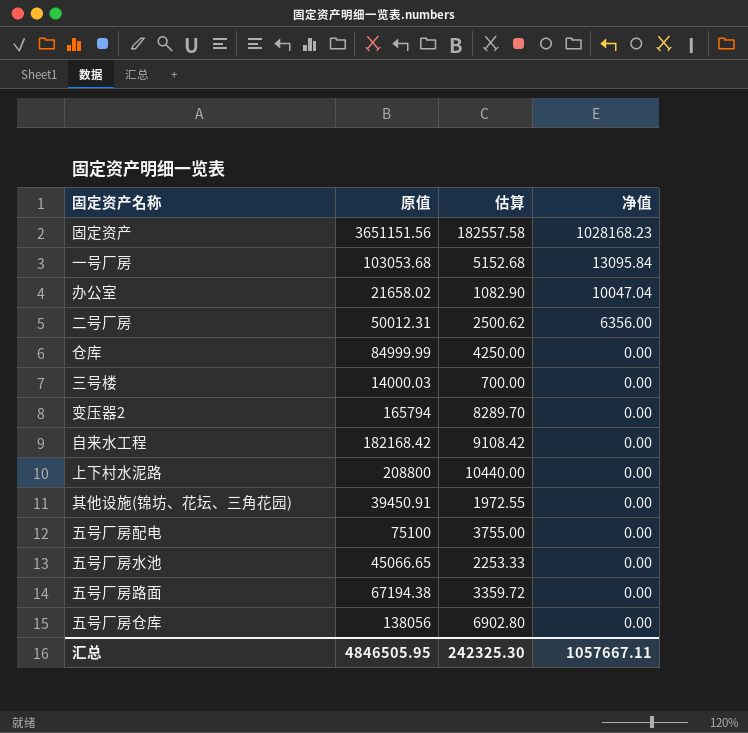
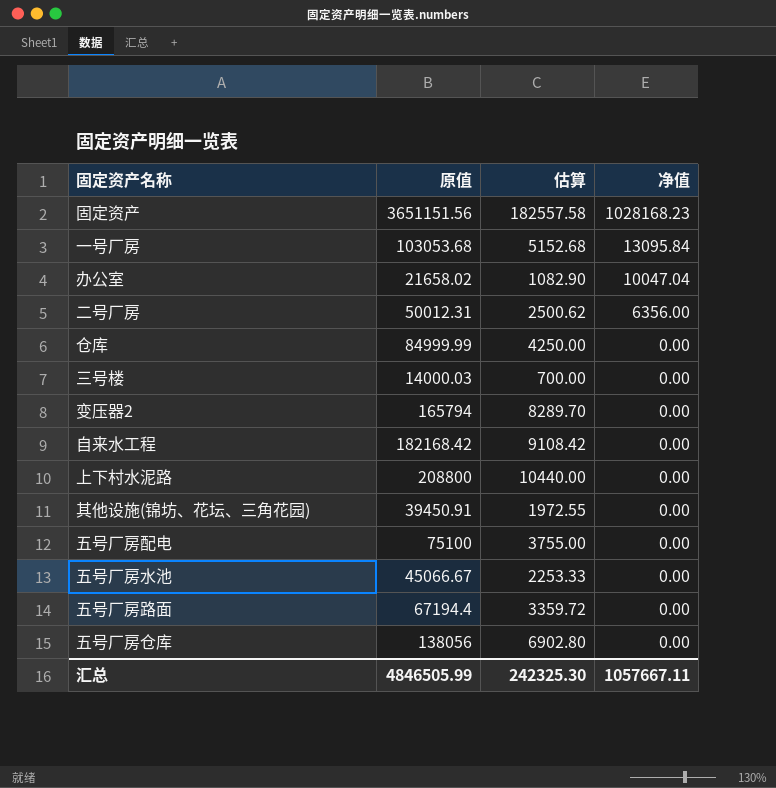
五号厂房水池 | 原值: 45066.65 -> 45066.67
五号厂房路面 | 原值: 67194.38 -> 67194.4
汇总 | 原值: 4846505.95 -> 4846505.99

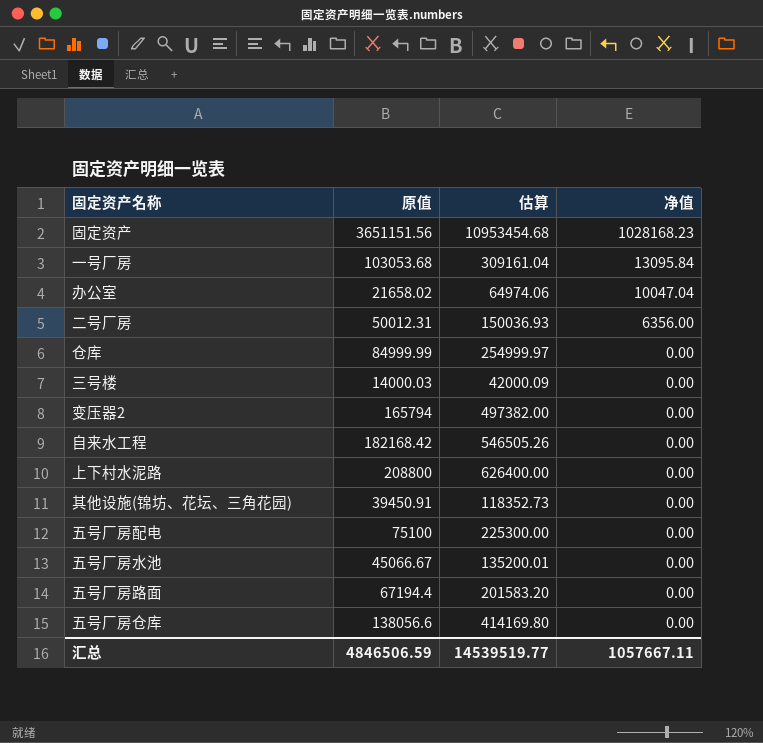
column 估算 | formula: [原值] * 0.05 -> [原值] * 3
五号厂房仓库 | 原值: 138056 -> 138056.6
汇总 | 原值: 4846505.99 -> 4846506.59
汇总 | 估算: 242325.30 -> 14539519.77

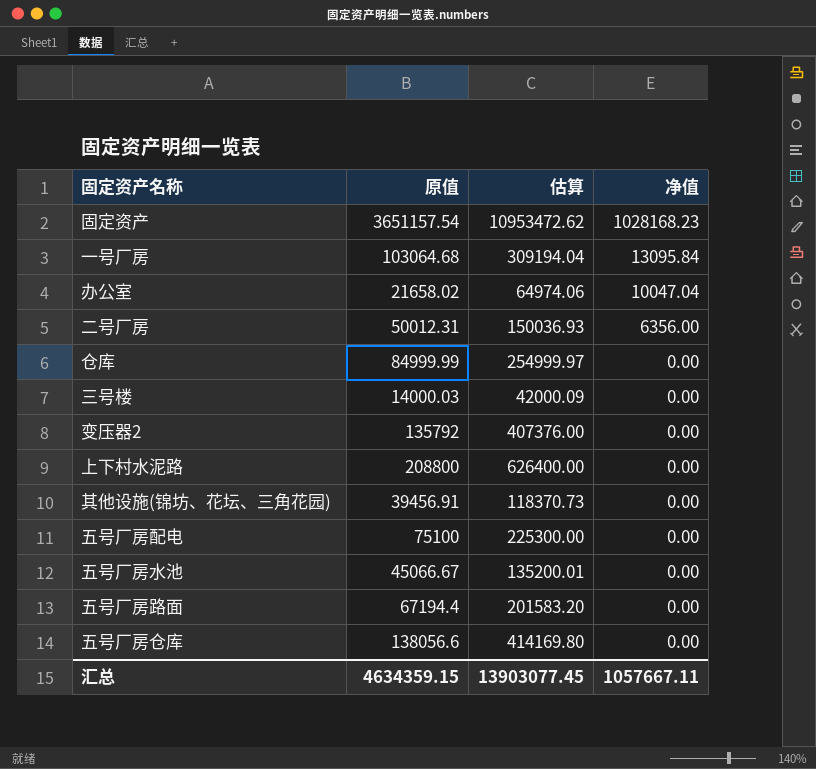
row 自来水工程: 182168.42 | 546505.26 | 0.00 -> none
固定资产 | 原值: 3651151.56 -> 3651157.54
固定资产 | 估算: 10953454.68 -> 10953472.62
一号厂房 | 原值: 103053.68 -> 103064.68
一号厂房 | 估算: 309161.04 -> 309194.04
变压器2 | 原值: 165794 -> 135792
变压器2 | 估算: 497382.00 -> 407376.00
其他设施(锦坊、花坛、三角花园) | 原值: 39450.91 -> 39456.91
其他设施(锦坊、花坛、三角花园) | 估算: 118352.73 -> 118370.73
汇总 | 原值: 4846506.59 -> 4634359.15
汇总 | 估算: 14539519.77 -> 13903077.45

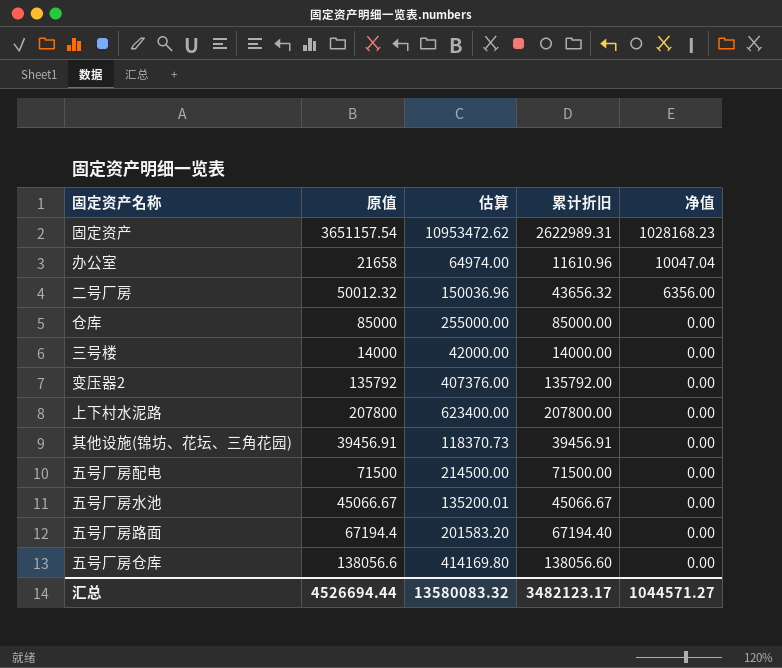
column 累计折旧 | formula: none -> [原值] - [净值]
row 一号厂房: 103064.68 | 309194.04 | 13095.84 -> none
办公室 | 原值: 21658.02 -> 21658
办公室 | 估算: 64974.06 -> 64974.00
二号厂房 | 原值: 50012.31 -> 50012.32
二号厂房 | 估算: 150036.93 -> 150036.96
仓库 | 原值: 84999.99 -> 85000
仓库 | 估算: 254999.97 -> 255000.00
三号楼 | 原值: 14000.03 -> 14000
三号楼 | 估算: 42000.09 -> 42000.00
上下村水泥路 | 原值: 208800 -> 207800
上下村水泥路 | 估算: 626400.00 -> 623400.00
五号厂房配电 | 原值: 75100 -> 71500
五号厂房配电 | 估算: 225300.00 -> 214500.00
汇总 | 原值: 4634359.15 -> 4526694.44
汇总 | 估算: 13903077.45 -> 13580083.32
汇总 | 净值: 1057667.11 -> 1044571.27

